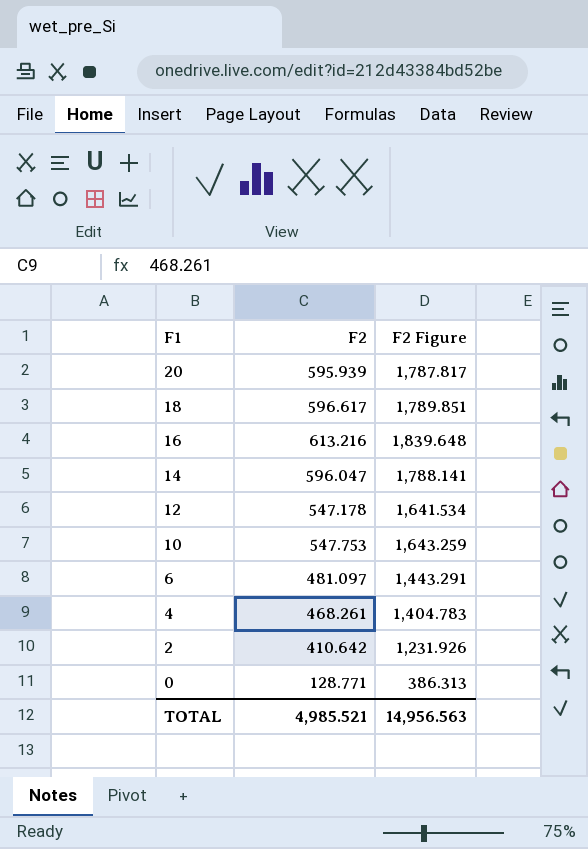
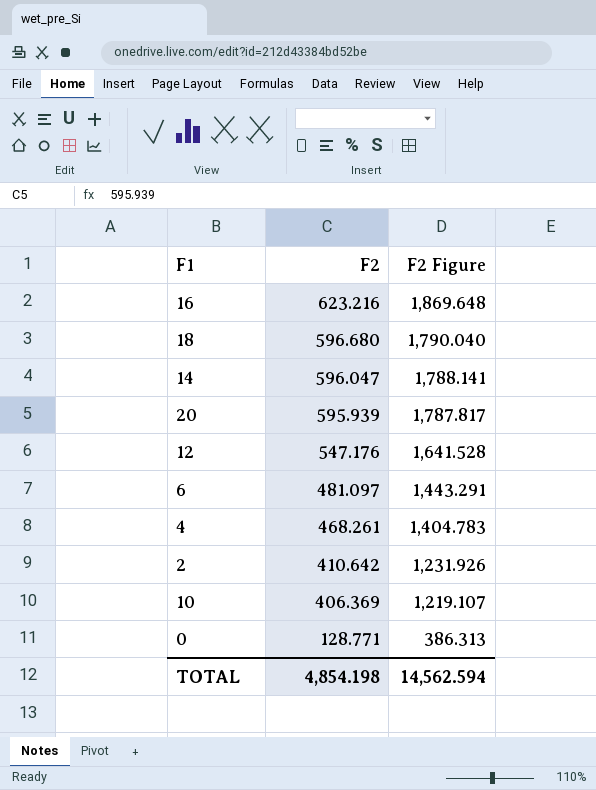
row order: F1 descending -> F2 descending
16 | F2: 613.216 -> 623.216
16 | F2 Figure: 1,839.648 -> 1,869.648
18 | F2: 596.617 -> 596.680
18 | F2 Figure: 1,789.851 -> 1,790.040
12 | F2: 547.178 -> 547.176
12 | F2 Figure: 1,641.534 -> 1,641.528
10 | F2: 547.753 -> 406.369
10 | F2 Figure: 1,643.259 -> 1,219.107
TOTAL | F2: 4,985.521 -> 4,854.198
TOTAL | F2 Figure: 14,956.563 -> 14,562.594

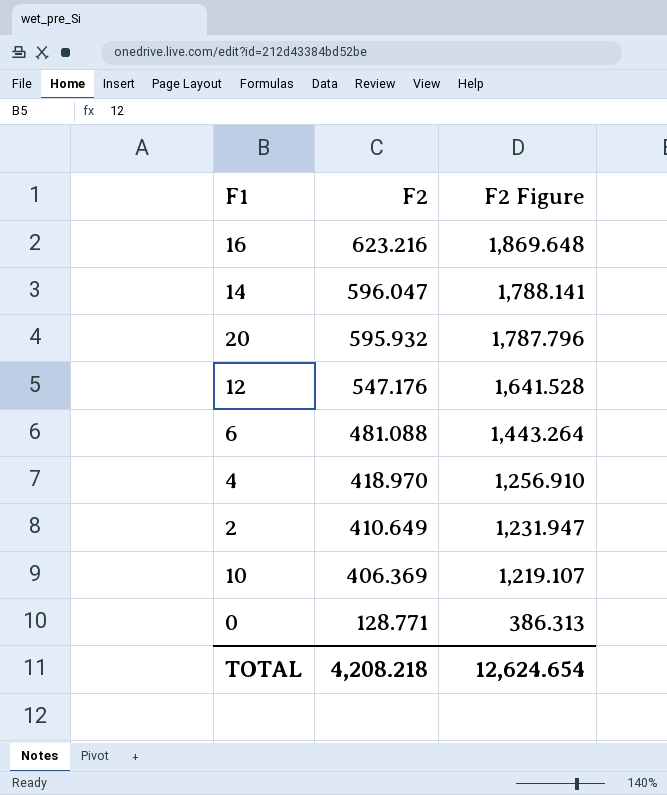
row 18: 596.680 | 1,790.040 -> none
20 | F2: 595.939 -> 595.932
20 | F2 Figure: 1,787.817 -> 1,787.796
6 | F2: 481.097 -> 481.088
6 | F2 Figure: 1,443.291 -> 1,443.264
4 | F2: 468.261 -> 418.970
4 | F2 Figure: 1,404.783 -> 1,256.910
2 | F2: 410.642 -> 410.649
2 | F2 Figure: 1,231.926 -> 1,231.947
TOTAL | F2: 4,854.198 -> 4,208.218
TOTAL | F2 Figure: 14,562.594 -> 12,624.654

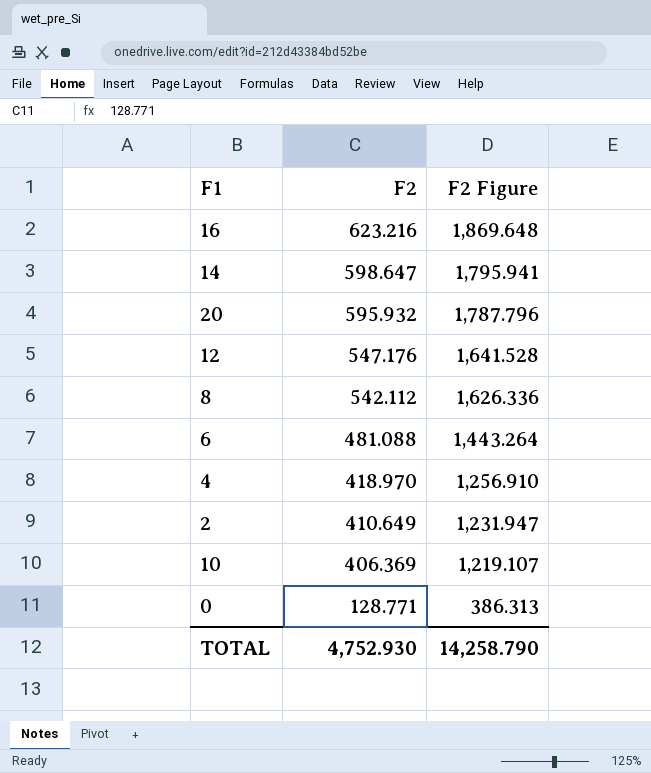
14 | F2: 596.047 -> 598.647
14 | F2 Figure: 1,788.141 -> 1,795.941
row 8: none -> 542.112 | 1,626.336
TOTAL | F2: 4,208.218 -> 4,752.930
TOTAL | F2 Figure: 12,624.654 -> 14,258.790

